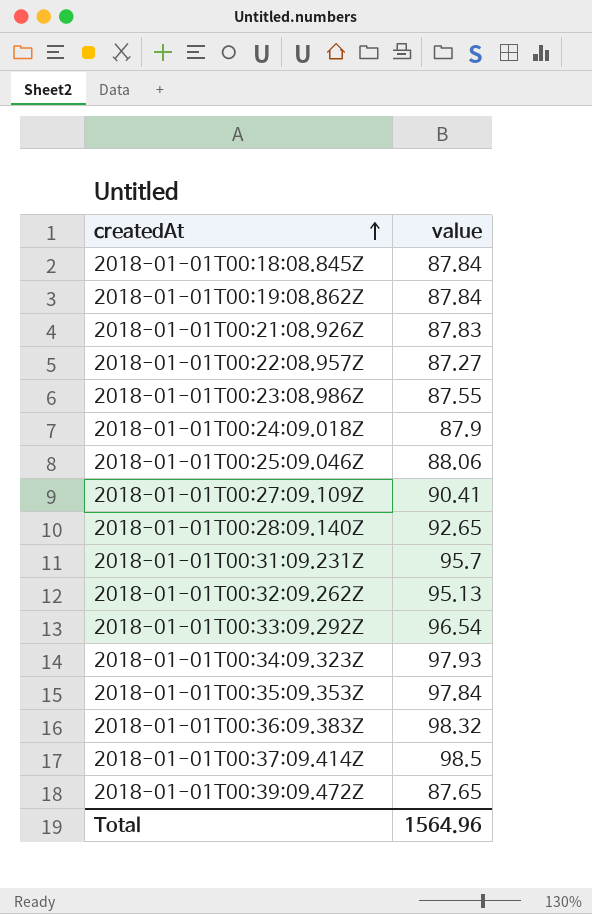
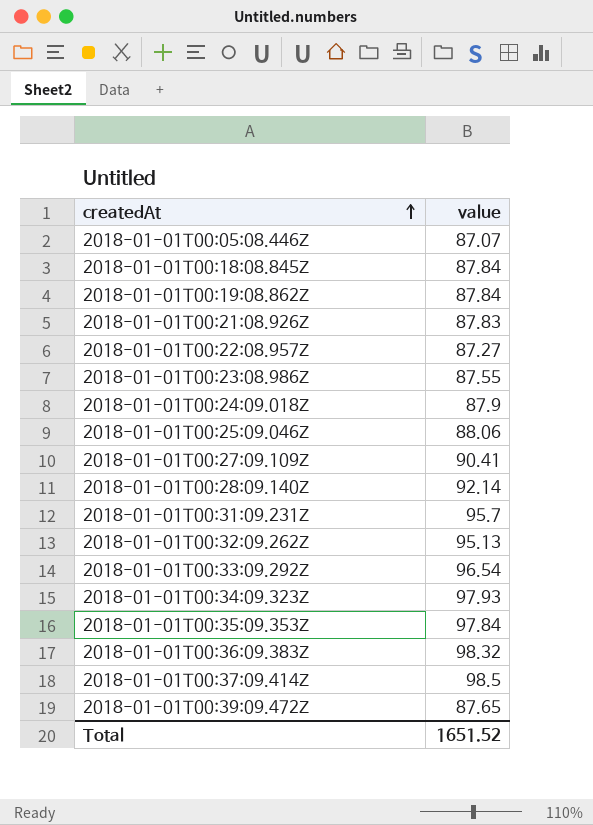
row 2018-01-01T00:05:08.446Z: none -> 87.07
2018-01-01T00:28:09.140Z | value: 92.65 -> 92.14
Total | value: 1564.96 -> 1651.52

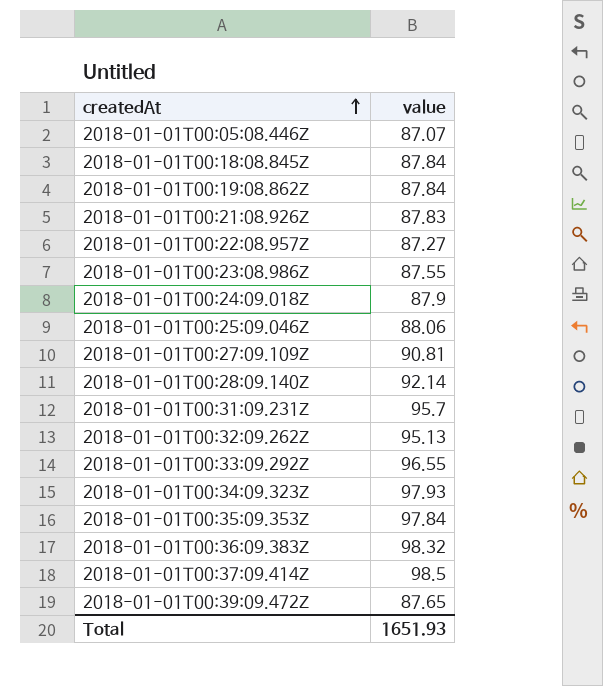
2018-01-01T00:27:09.109Z | value: 90.41 -> 90.81
2018-01-01T00:33:09.292Z | value: 96.54 -> 96.55
Total | value: 1651.52 -> 1651.93

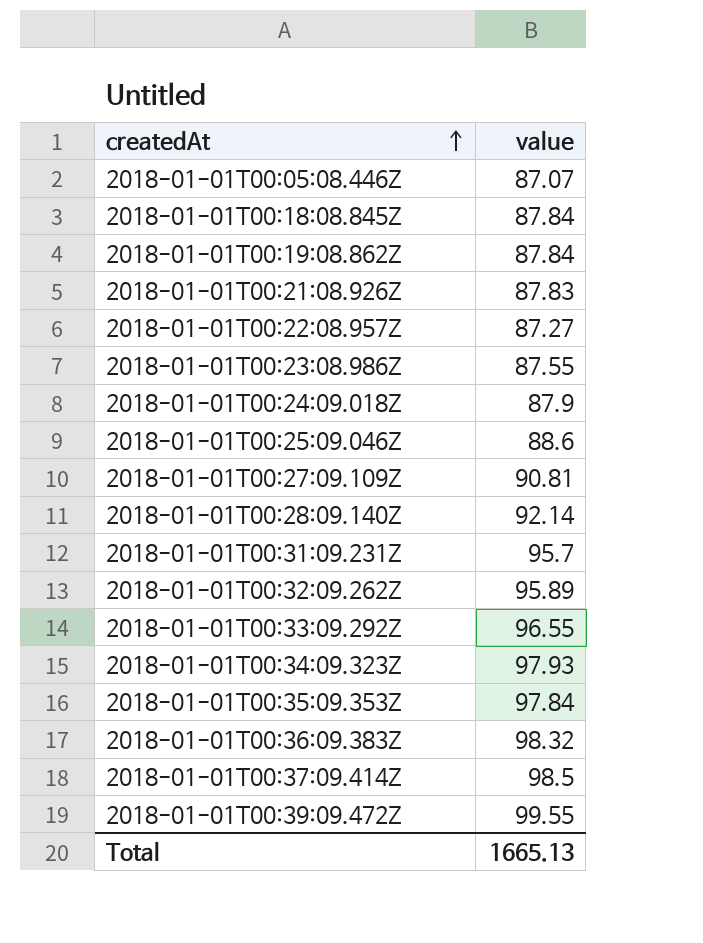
2018-01-01T00:25:09.046Z | value: 88.06 -> 88.6
2018-01-01T00:32:09.262Z | value: 95.13 -> 95.89
2018-01-01T00:39:09.472Z | value: 87.65 -> 99.55
Total | value: 1651.93 -> 1665.13

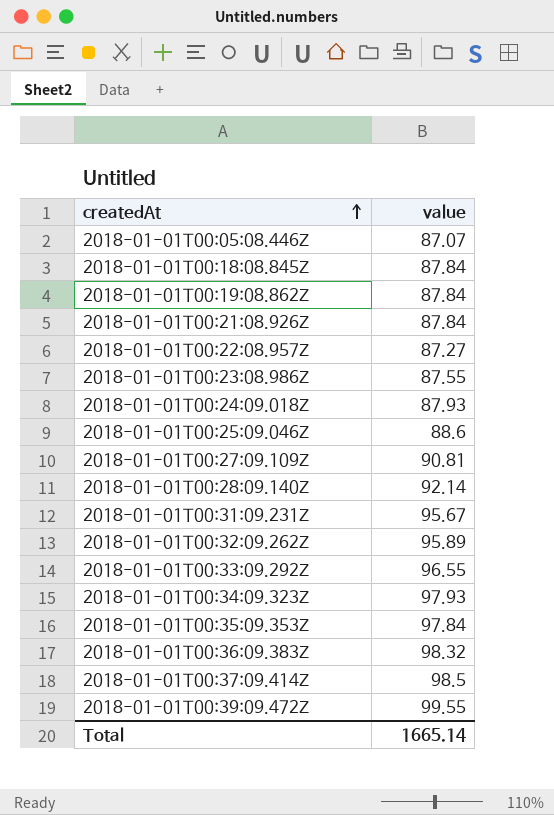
2018-01-01T00:21:08.926Z | value: 87.83 -> 87.84
2018-01-01T00:24:09.018Z | value: 87.9 -> 87.93
2018-01-01T00:31:09.231Z | value: 95.7 -> 95.67
Total | value: 1665.13 -> 1665.14

